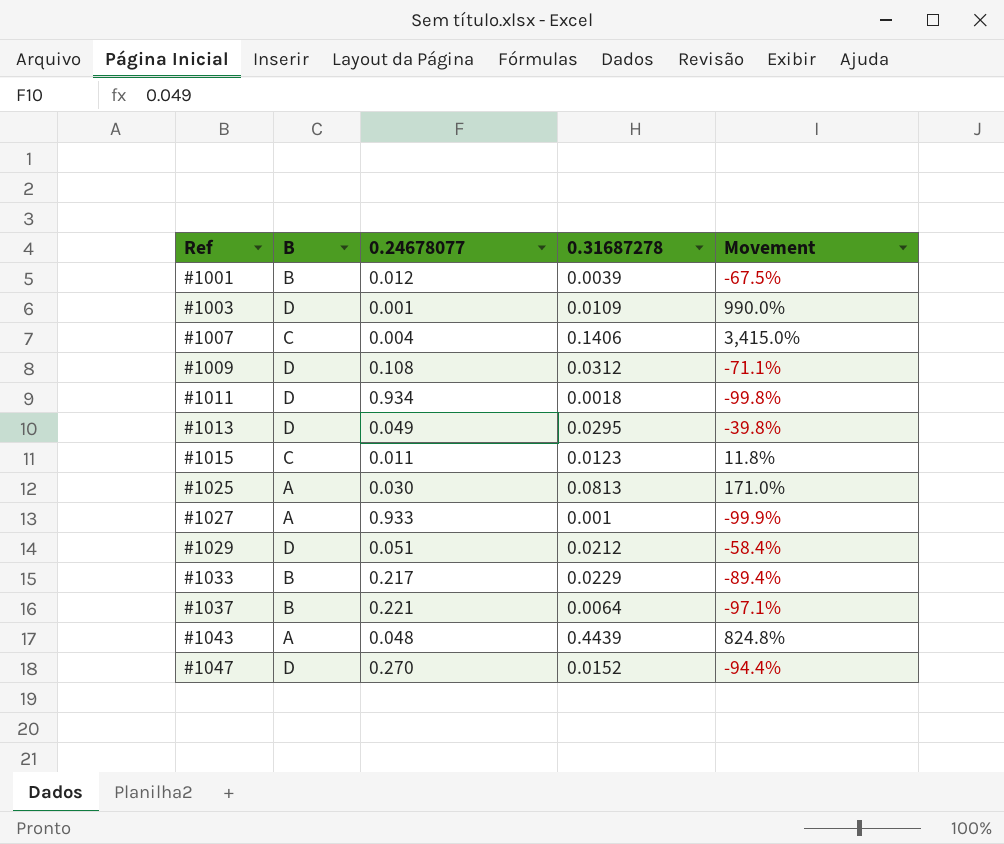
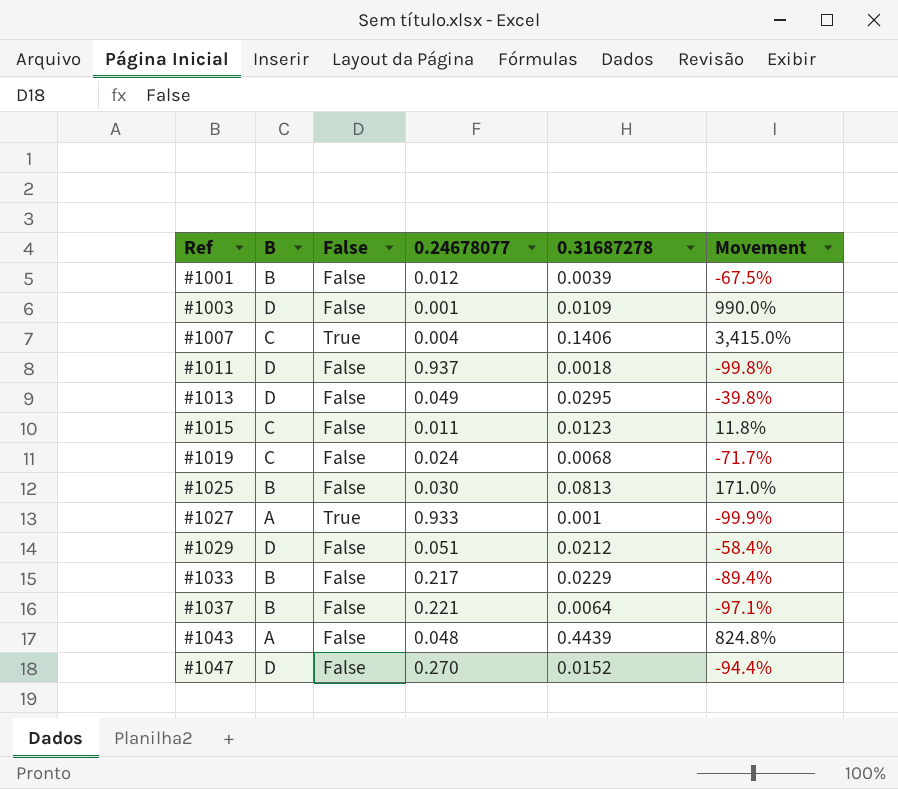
column False | position: none -> 3
row #1009: D | 0.108 | 0.0312 | -71.1% -> none
#1011 | 0.24678077: 0.934 -> 0.937
row #1019: none -> C | False | 0.024 | 0.0068 | -71.7%
#1025 | B: A -> B

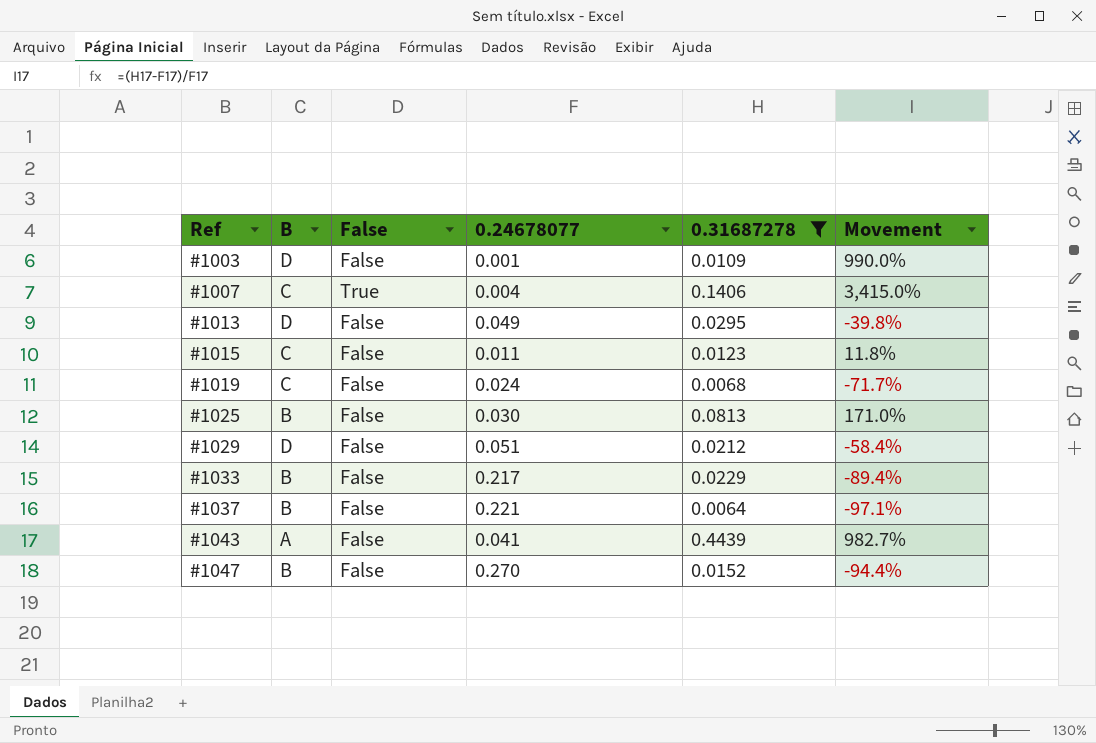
filter: none -> 0.31687278 >= 0.0064
#1043 | 0.24678077: 0.048 -> 0.041
#1043 | Movement: 824.8% -> 982.7%
#1047 | B: D -> B

